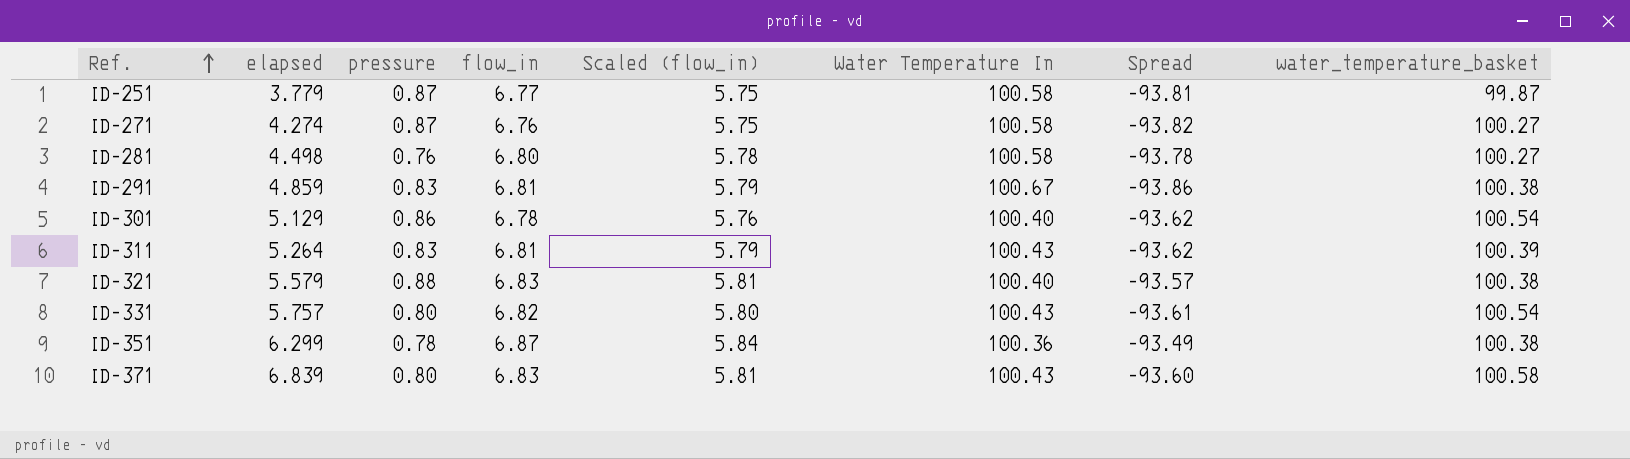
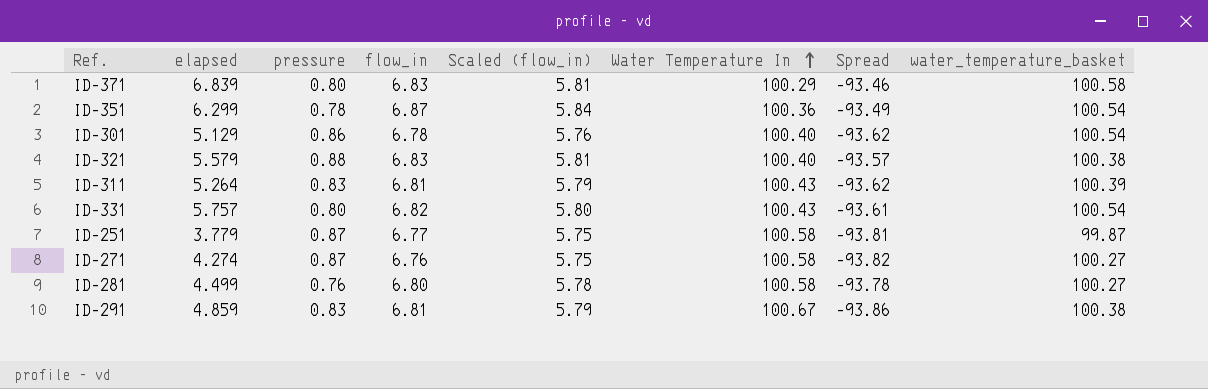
row order: Ref. ascending -> Water Temperature In ascending
ID-371 | Water Temperature In: 100.43 -> 100.29
ID-371 | Spread: -93.60 -> -93.46
ID-351 | water_temperature_basket: 100.38 -> 100.54
ID-281 | elapsed: 4.498 -> 4.499

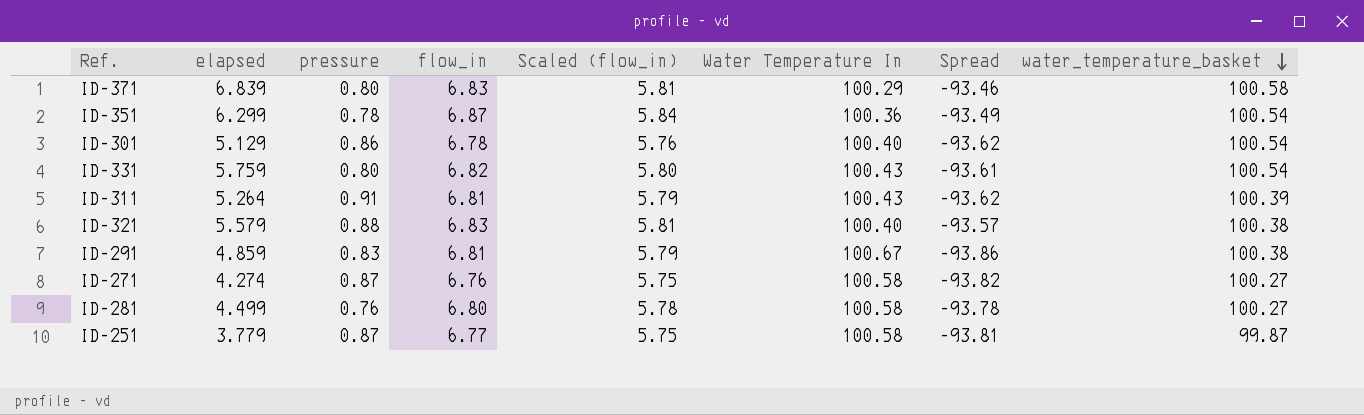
row order: Water Temperature In ascending -> water_temperature_basket descending
ID-331 | elapsed: 5.757 -> 5.759
ID-311 | pressure: 0.83 -> 0.91

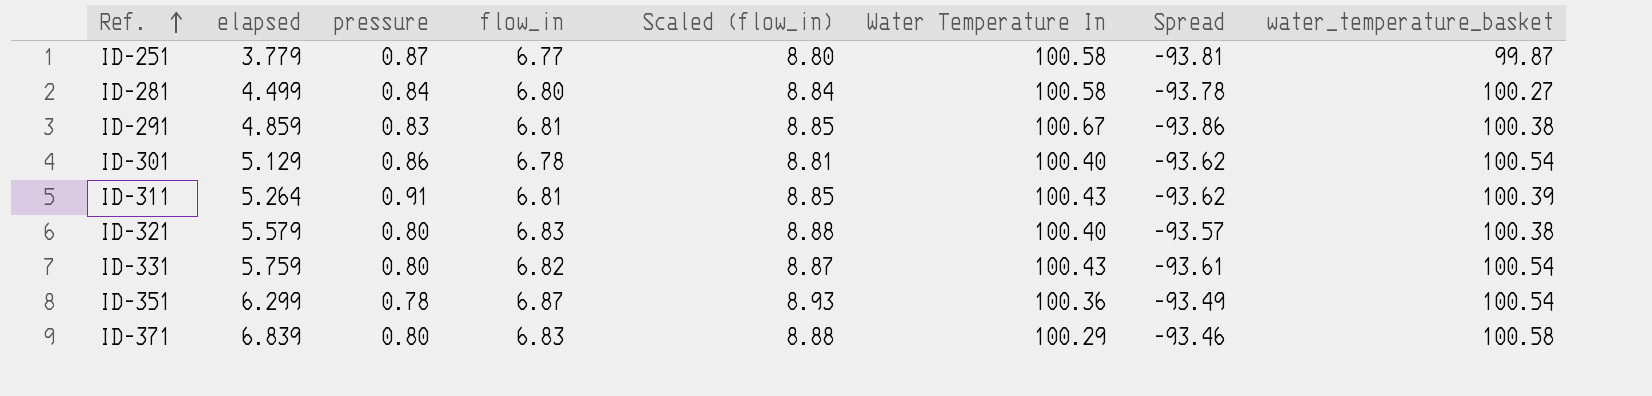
row order: water_temperature_basket descending -> Ref. ascending
column Scaled (flow_in) | formula: [flow_in] * 0.85 -> [flow_in] * 1.3
row ID-271: 4.274 | 0.87 | 6.76 | 5.75 | 100.58 | -93.82 | 100.27 -> none
ID-281 | pressure: 0.76 -> 0.84
ID-321 | pressure: 0.88 -> 0.80

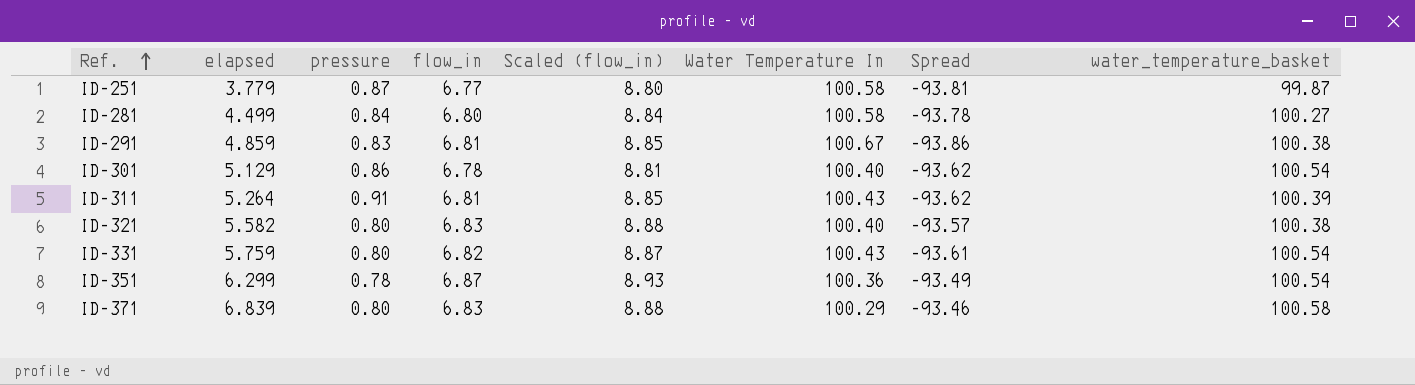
ID-321 | elapsed: 5.579 -> 5.582

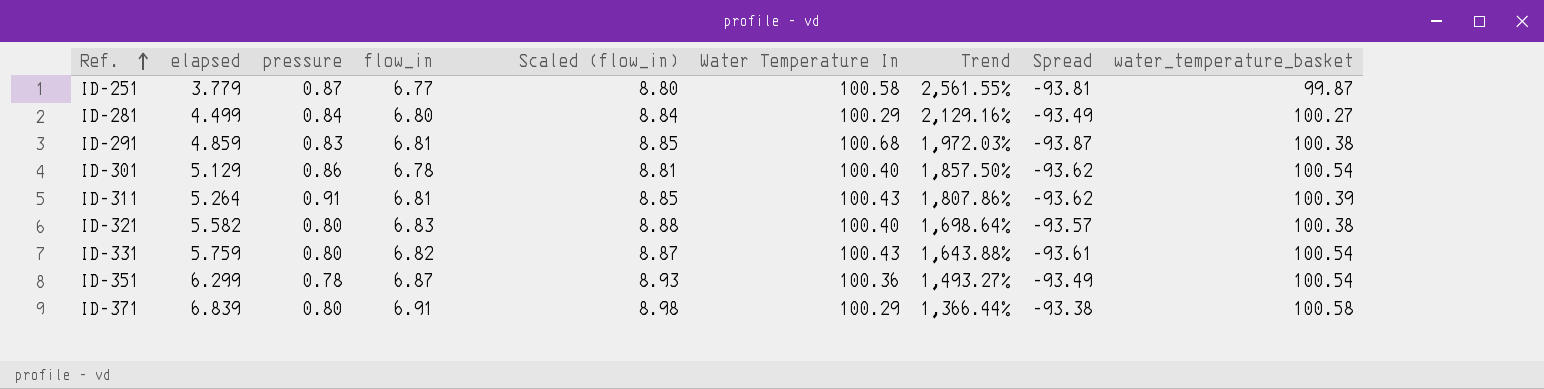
column Trend | formula: none -> ([Water Temperature In] - [elapsed]) / [elapsed]
ID-281 | Water Temperature In: 100.58 -> 100.29
ID-281 | Spread: -93.78 -> -93.49
ID-291 | Water Temperature In: 100.67 -> 100.68
ID-291 | Spread: -93.86 -> -93.87
ID-371 | flow_in: 6.83 -> 6.91
ID-371 | Scaled (flow_in): 8.88 -> 8.98
ID-371 | Spread: -93.46 -> -93.38

